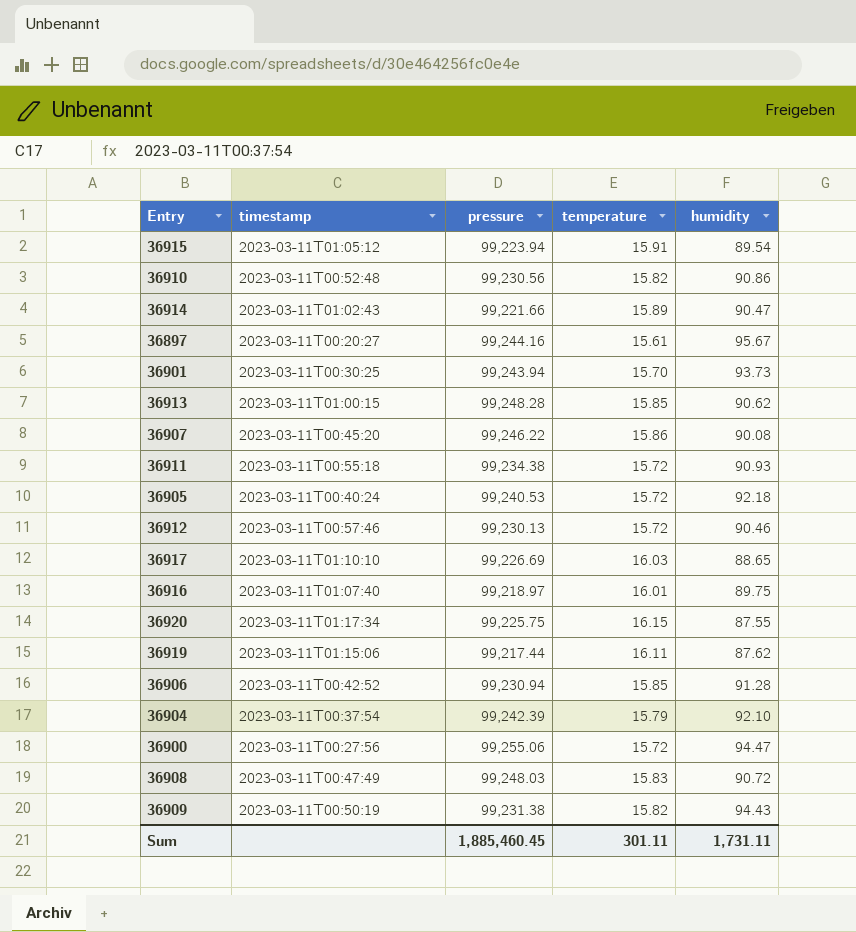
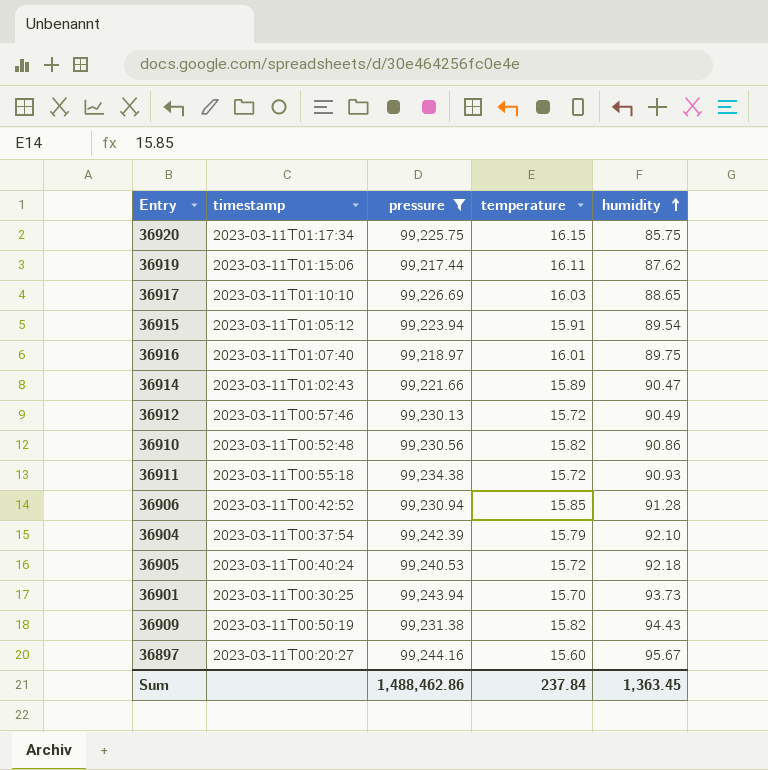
filter: none -> pressure <= 99,244.16
row order: none -> humidity ascending
36920 | humidity: 87.55 -> 85.75
36912 | humidity: 90.46 -> 90.49
36897 | temperature: 15.61 -> 15.60
Sum | pressure: 1,885,460.45 -> 1,488,462.86
Sum | temperature: 301.11 -> 237.84
Sum | humidity: 1,731.11 -> 1,363.45

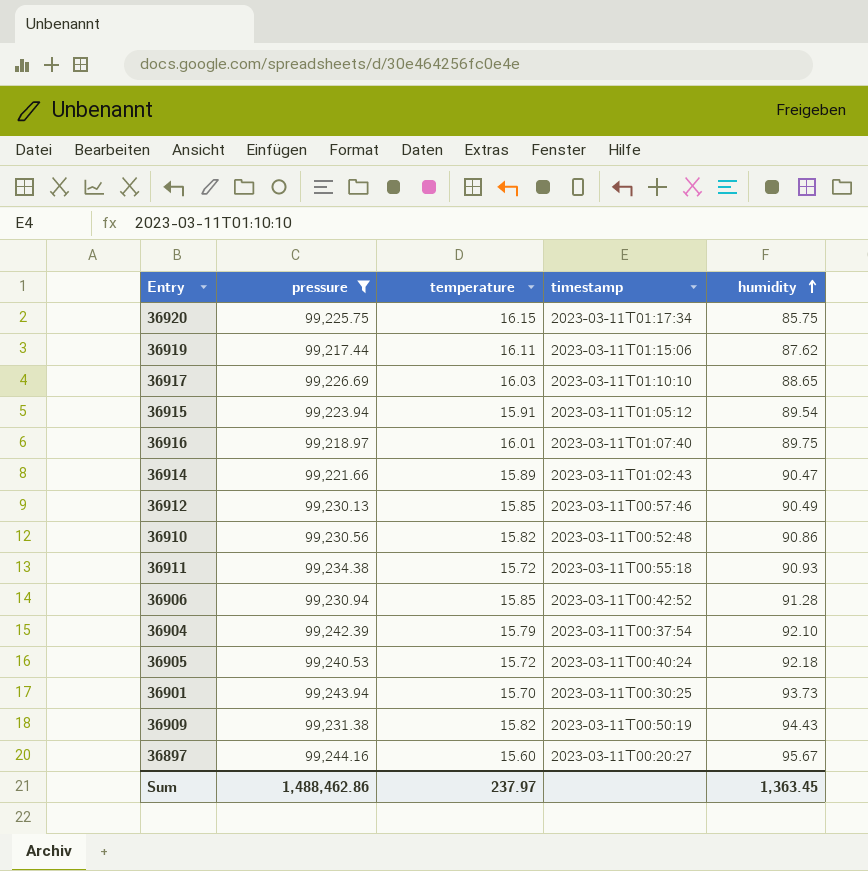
column timestamp | position: 2 -> 4
36912 | temperature: 15.72 -> 15.85
Sum | temperature: 237.84 -> 237.97

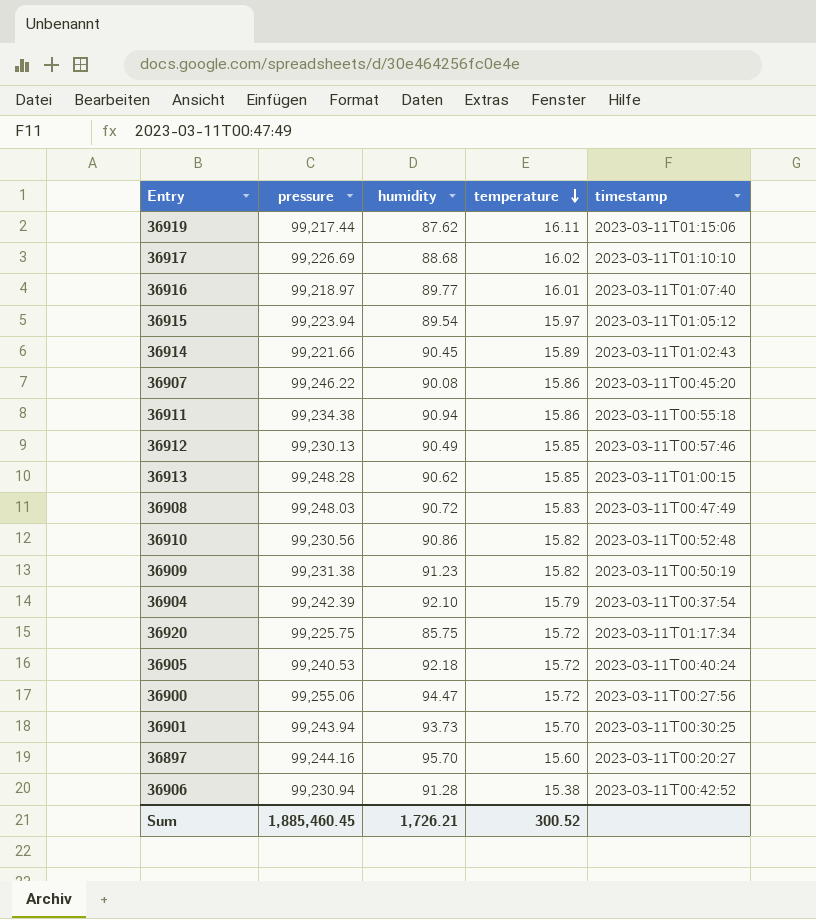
filter: pressure <= 99,244.16 -> none
row order: humidity ascending -> temperature descending
column humidity | position: 5 -> 3
36917 | humidity: 88.65 -> 88.68
36917 | temperature: 16.03 -> 16.02
36916 | humidity: 89.75 -> 89.77
36915 | temperature: 15.91 -> 15.97
36914 | humidity: 90.47 -> 90.45
36911 | humidity: 90.93 -> 90.94
36911 | temperature: 15.72 -> 15.86
36909 | humidity: 94.43 -> 91.23
36920 | temperature: 16.15 -> 15.72
36897 | humidity: 95.67 -> 95.70
36906 | temperature: 15.85 -> 15.38
Sum | pressure: 1,488,462.86 -> 1,885,460.45
Sum | humidity: 1,363.45 -> 1,726.21
Sum | temperature: 237.97 -> 300.52

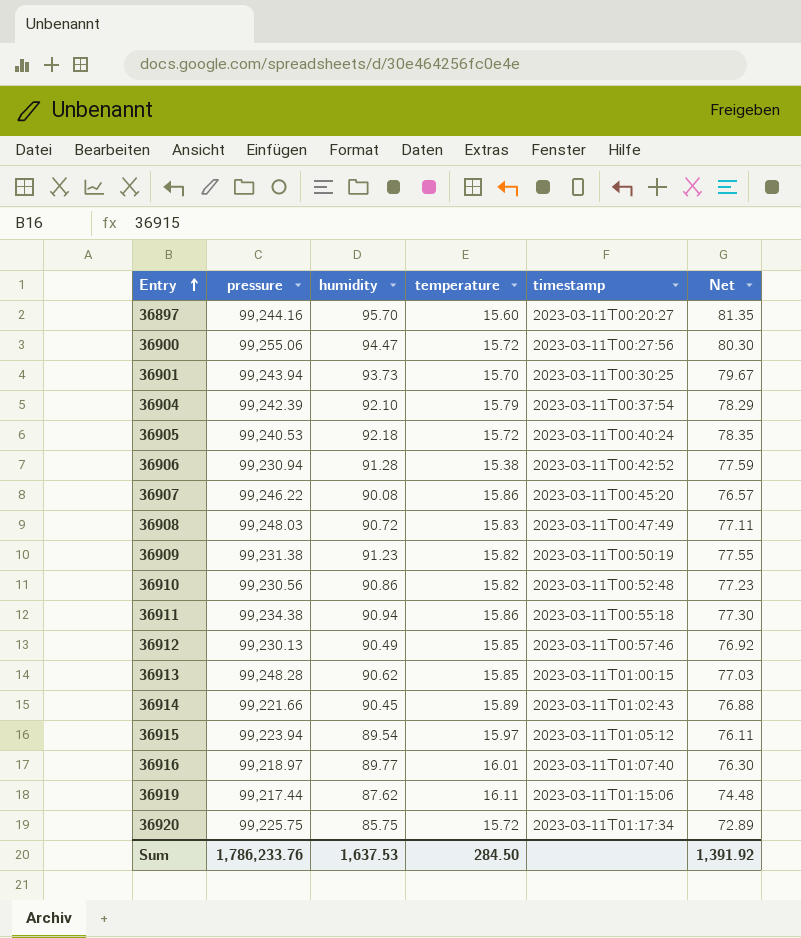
row order: temperature descending -> Entry ascending
column Net | formula: none -> [humidity] * 0.85
row 36917: 99,226.69 | 88.68 | 16.02 | 2023-03-11T01:10:10 -> none
Sum | pressure: 1,885,460.45 -> 1,786,233.76
Sum | humidity: 1,726.21 -> 1,637.53
Sum | temperature: 300.52 -> 284.50

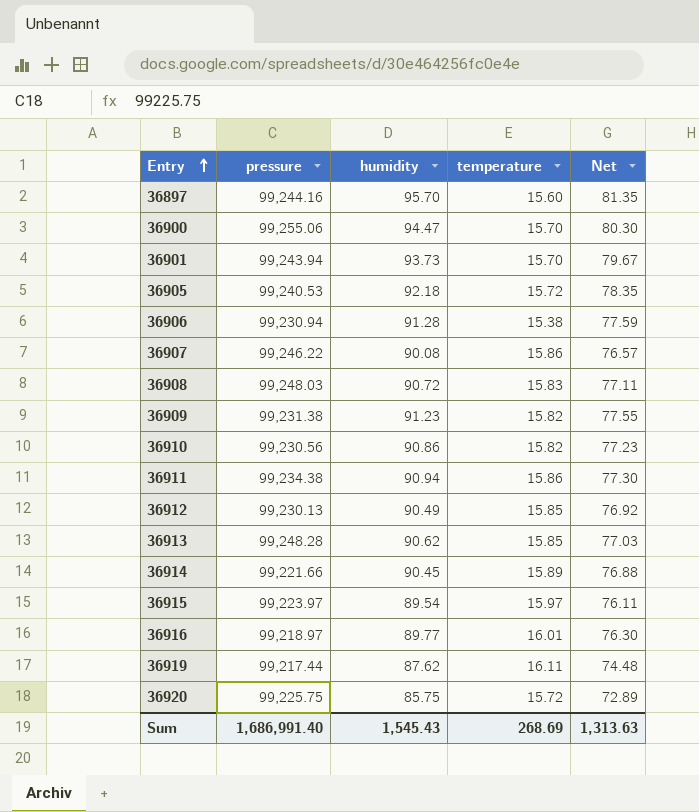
column timestamp | position: 5 -> none
row 36904: 99,242.39 | 92.10 | 15.79 | 2023-03-11T00:37:54 | 78.29 -> none
36900 | temperature: 15.72 -> 15.70
36915 | pressure: 99,223.94 -> 99,223.97
Sum | pressure: 1,786,233.76 -> 1,686,991.40
Sum | humidity: 1,637.53 -> 1,545.43
Sum | temperature: 284.50 -> 268.69
Sum | Net: 1,391.92 -> 1,313.63

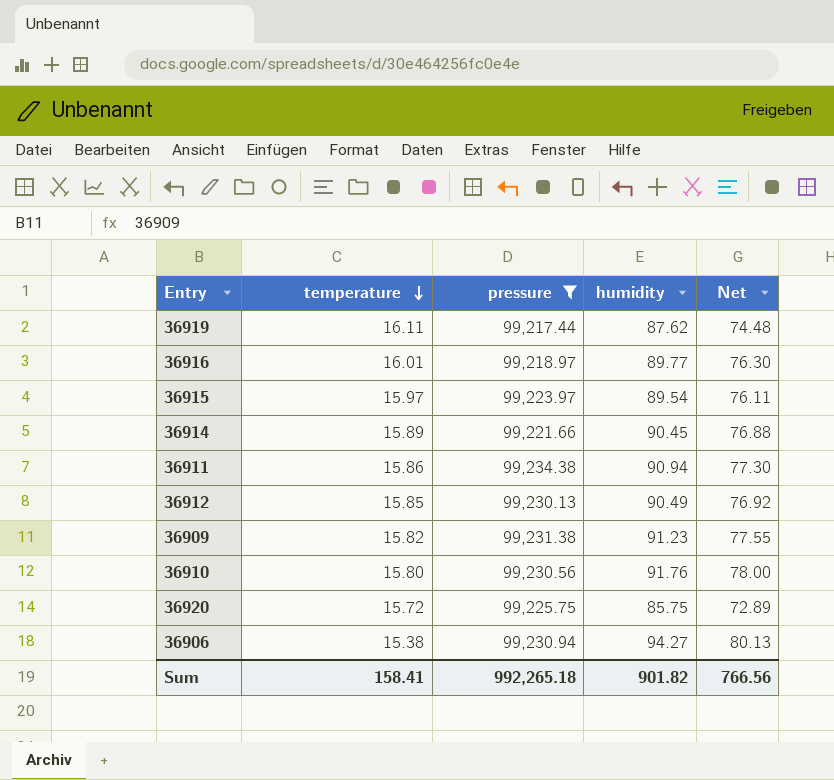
filter: none -> pressure <= 99,234.38
row order: Entry ascending -> temperature descending
column temperature | position: 4 -> 2
36910 | temperature: 15.82 -> 15.80
36910 | humidity: 90.86 -> 91.76
36910 | Net: 77.23 -> 78.00
36906 | humidity: 91.28 -> 94.27
36906 | Net: 77.59 -> 80.13
Sum | temperature: 268.69 -> 158.41
Sum | pressure: 1,686,991.40 -> 992,265.18
Sum | humidity: 1,545.43 -> 901.82
Sum | Net: 1,313.63 -> 766.56

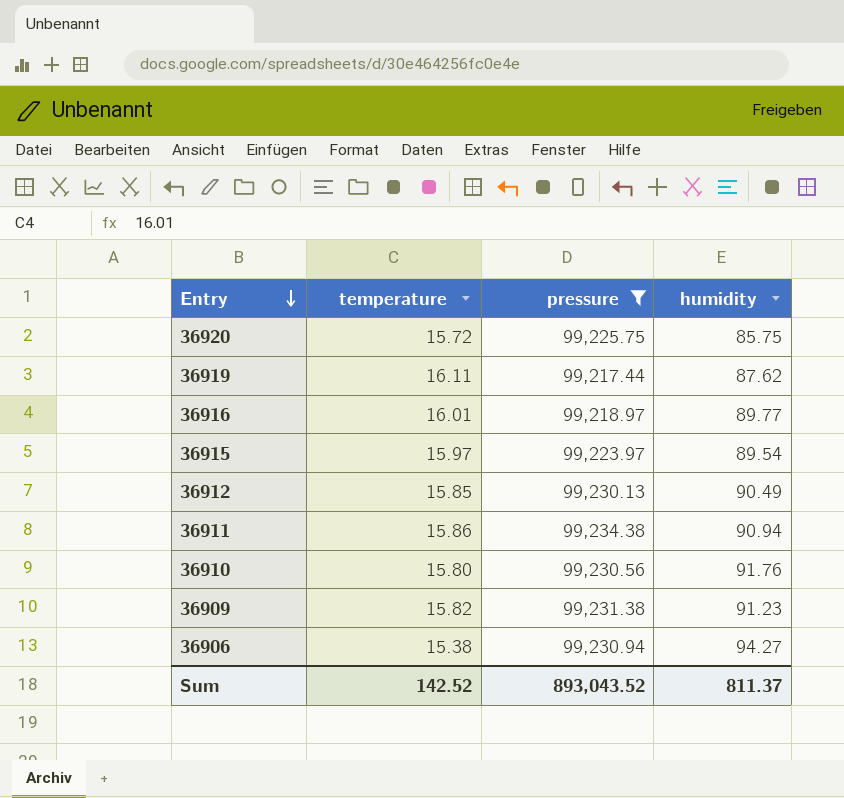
row order: temperature descending -> Entry descending
column Net | formula: [humidity] * 0.85 -> none
row 36914: 15.89 | 99,221.66 | 90.45 | 76.88 -> none
Sum | temperature: 158.41 -> 142.52
Sum | pressure: 992,265.18 -> 893,043.52
Sum | humidity: 901.82 -> 811.37

